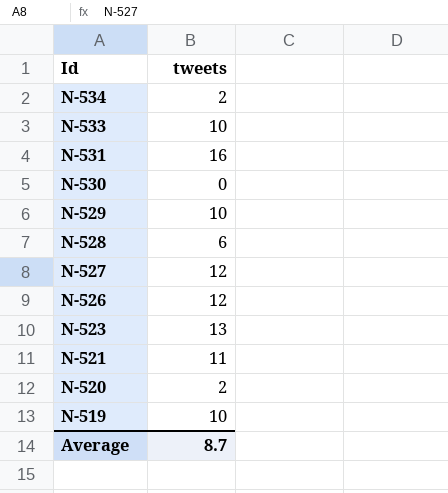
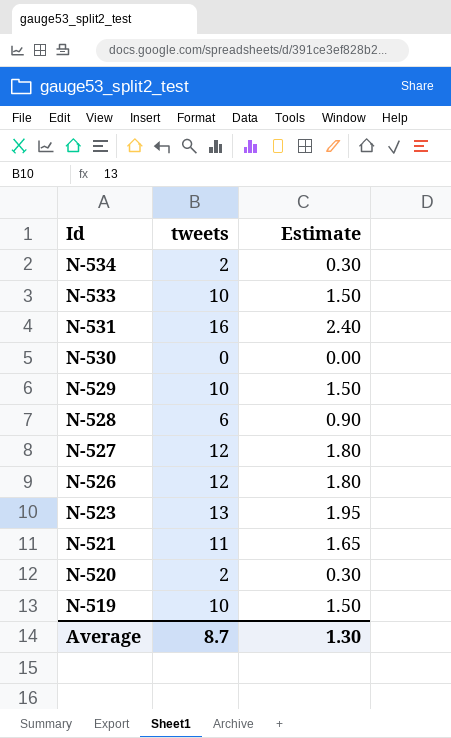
column Estimate | formula: none -> [tweets] * 0.15

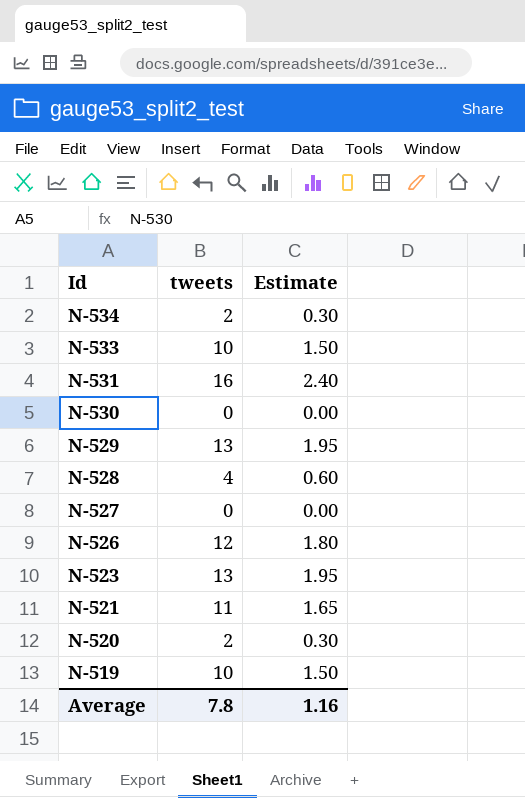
N-529 | tweets: 10 -> 13
N-529 | Estimate: 1.50 -> 1.95
N-528 | tweets: 6 -> 4
N-528 | Estimate: 0.90 -> 0.60
N-527 | tweets: 12 -> 0
N-527 | Estimate: 1.80 -> 0.00
Average | tweets: 8.7 -> 7.8
Average | Estimate: 1.30 -> 1.16

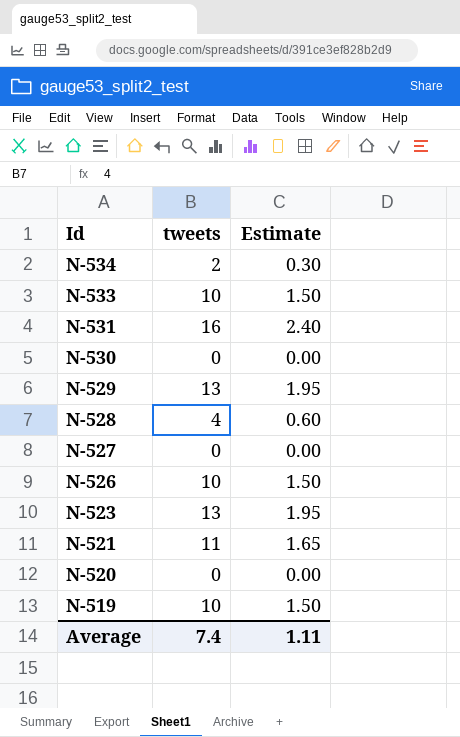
N-526 | tweets: 12 -> 10
N-526 | Estimate: 1.80 -> 1.50
N-520 | tweets: 2 -> 0
N-520 | Estimate: 0.30 -> 0.00
Average | tweets: 7.8 -> 7.4
Average | Estimate: 1.16 -> 1.11

